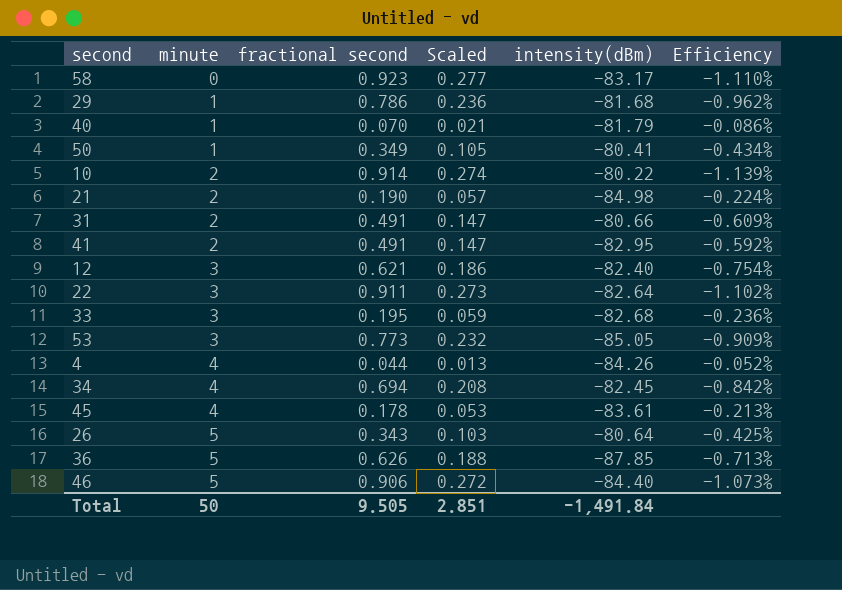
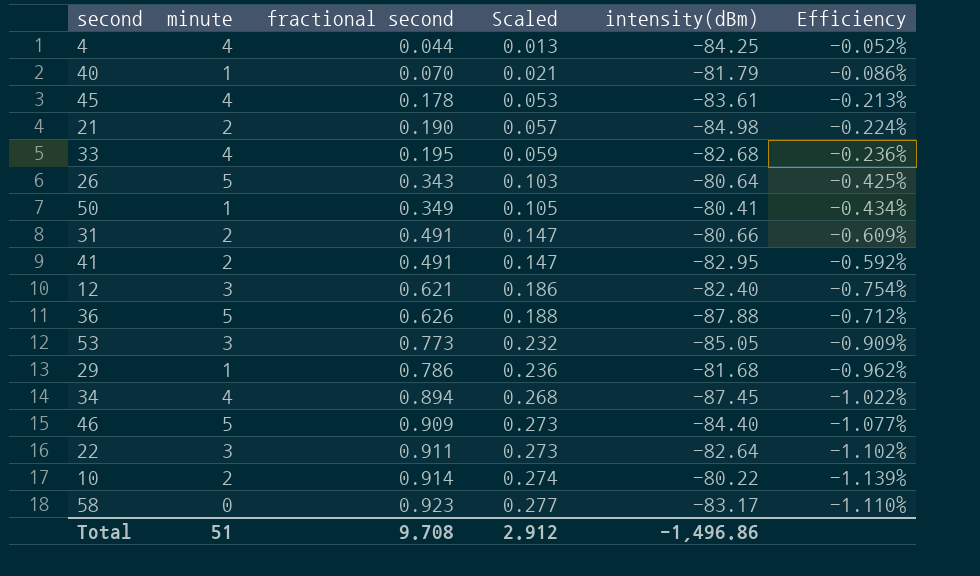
row order: minute ascending -> fractional second ascending
4 | intensity(dBm): -84.26 -> -84.25
33 | minute: 3 -> 4
36 | intensity(dBm): -87.85 -> -87.88
36 | Efficiency: -0.713% -> -0.712%
34 | fractional second: 0.694 -> 0.894
34 | Scaled: 0.208 -> 0.268
34 | intensity(dBm): -82.45 -> -87.45
34 | Efficiency: -0.842% -> -1.022%
46 | fractional second: 0.906 -> 0.909
46 | Scaled: 0.272 -> 0.273
46 | Efficiency: -1.073% -> -1.077%
Total | minute: 50 -> 51
Total | fractional second: 9.505 -> 9.708
Total | Scaled: 2.851 -> 2.912
Total | intensity(dBm): -1,491.84 -> -1,496.86

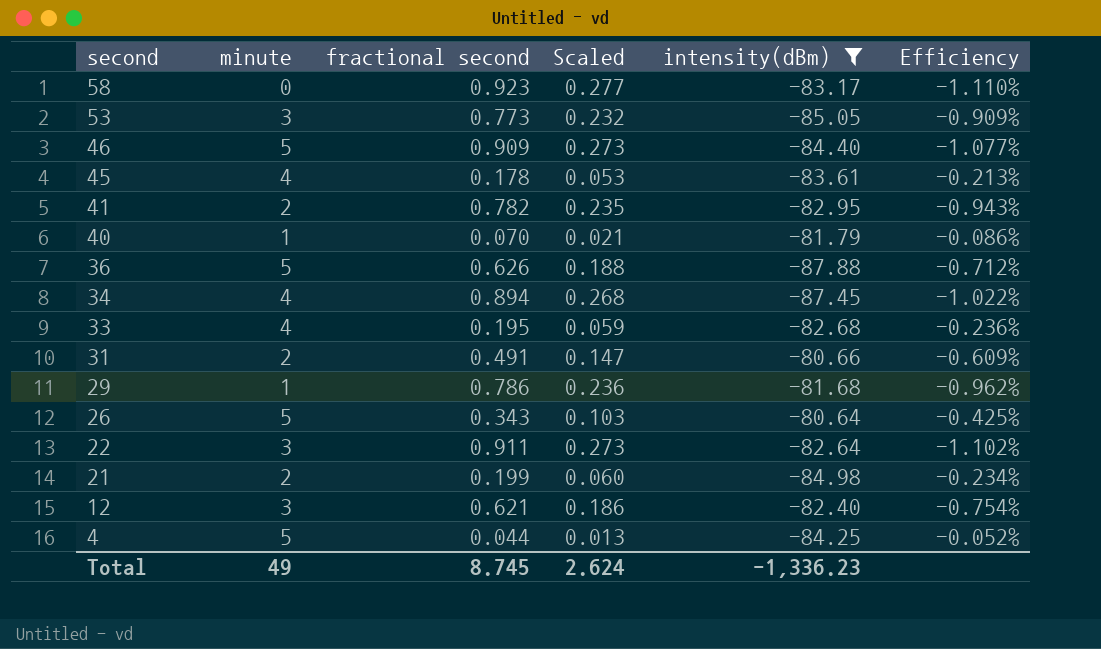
filter: none -> intensity(dBm) <= -80.64
row order: fractional second ascending -> second descending
41 | fractional second: 0.491 -> 0.782
41 | Scaled: 0.147 -> 0.235
41 | Efficiency: -0.592% -> -0.943%
21 | fractional second: 0.190 -> 0.199
21 | Scaled: 0.057 -> 0.060
21 | Efficiency: -0.224% -> -0.234%
4 | minute: 4 -> 5
Total | minute: 51 -> 49
Total | fractional second: 9.708 -> 8.745
Total | Scaled: 2.912 -> 2.624
Total | intensity(dBm): -1,496.86 -> -1,336.23

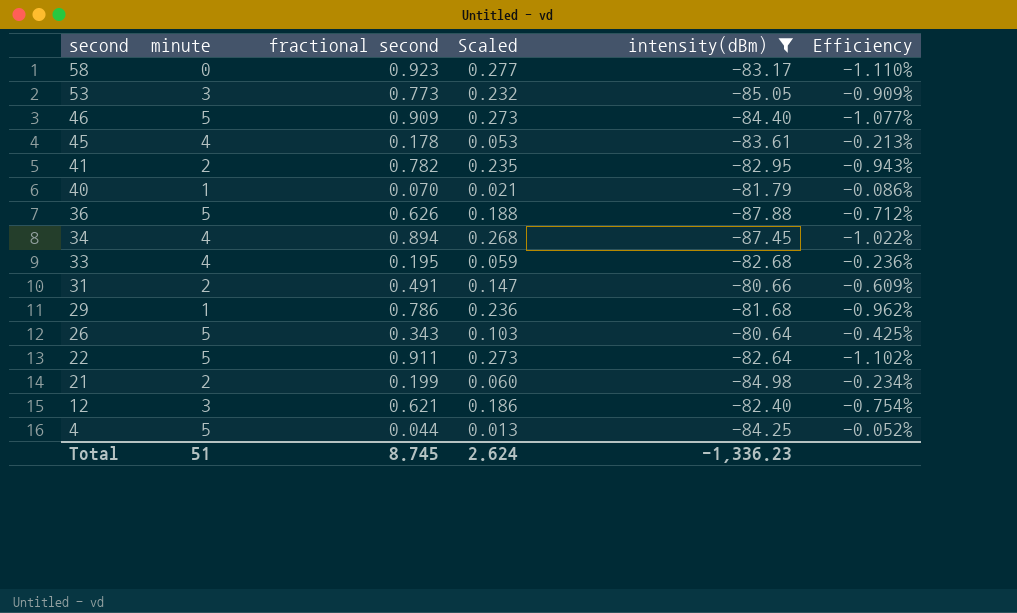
22 | minute: 3 -> 5
Total | minute: 49 -> 51

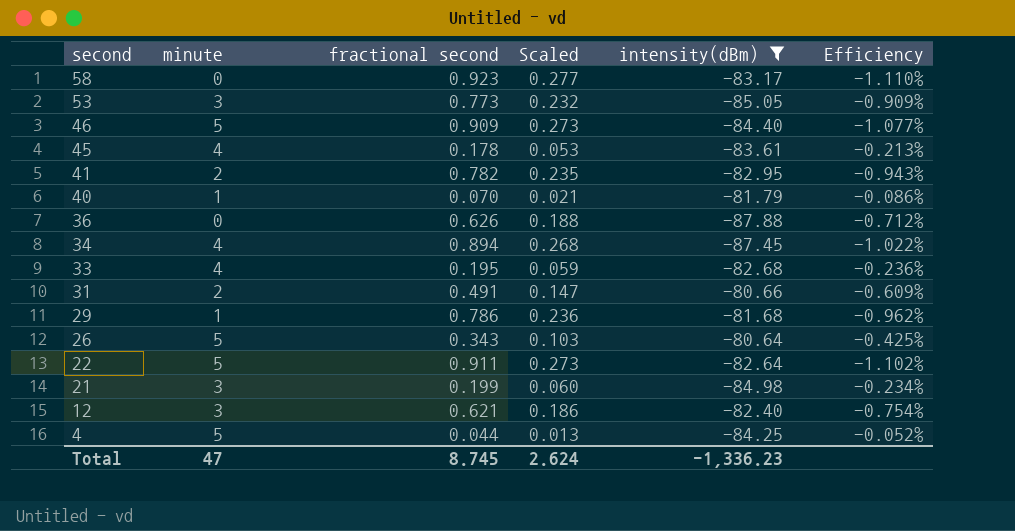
36 | minute: 5 -> 0
21 | minute: 2 -> 3
Total | minute: 51 -> 47

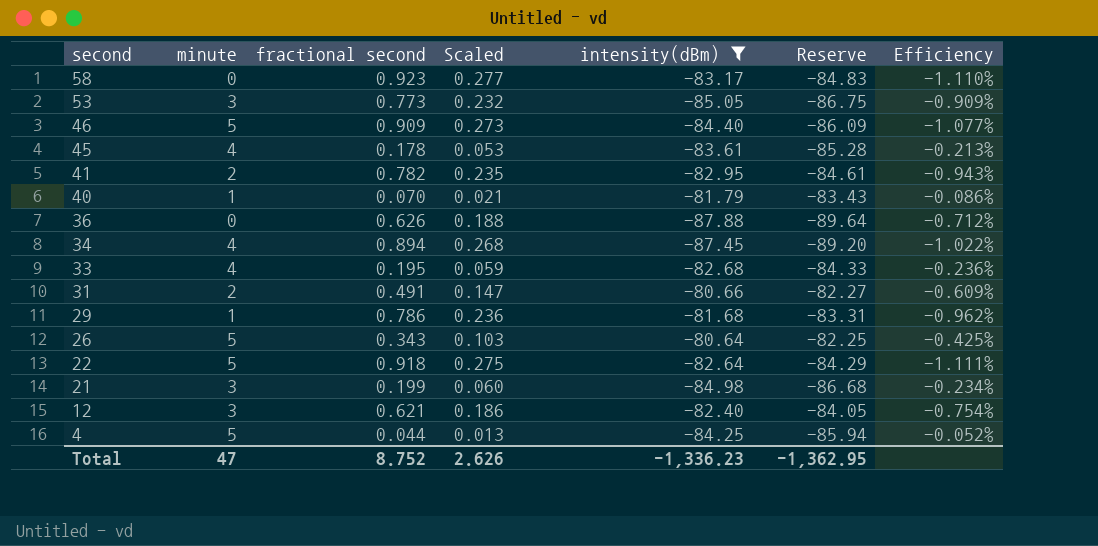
column Reserve | formula: none -> [intensity(dBm)] * 1.02
22 | fractional second: 0.911 -> 0.918
22 | Scaled: 0.273 -> 0.275
22 | Efficiency: -1.102% -> -1.111%
Total | fractional second: 8.745 -> 8.752
Total | Scaled: 2.624 -> 2.626

